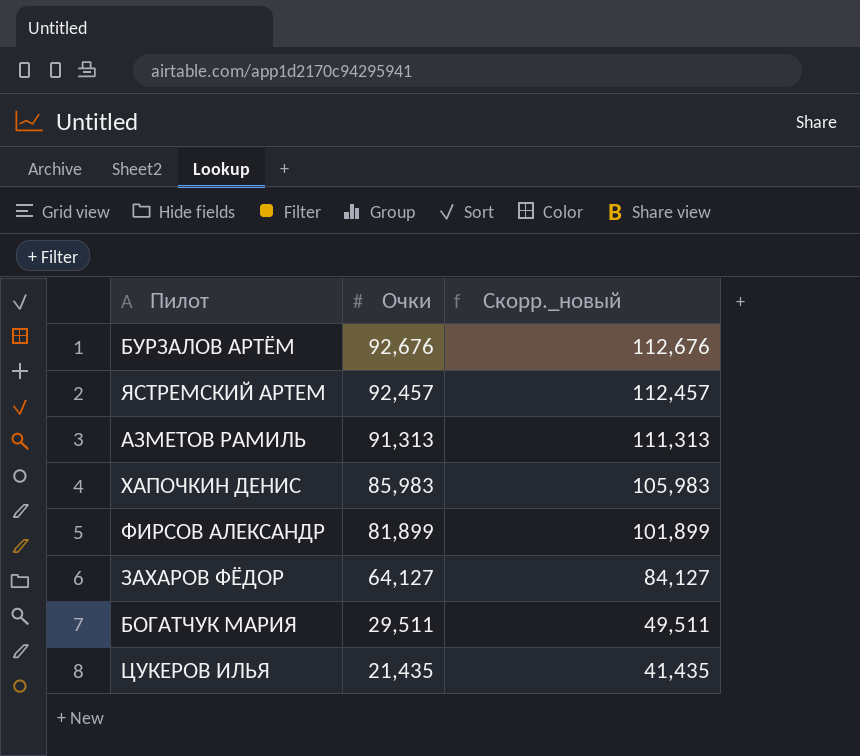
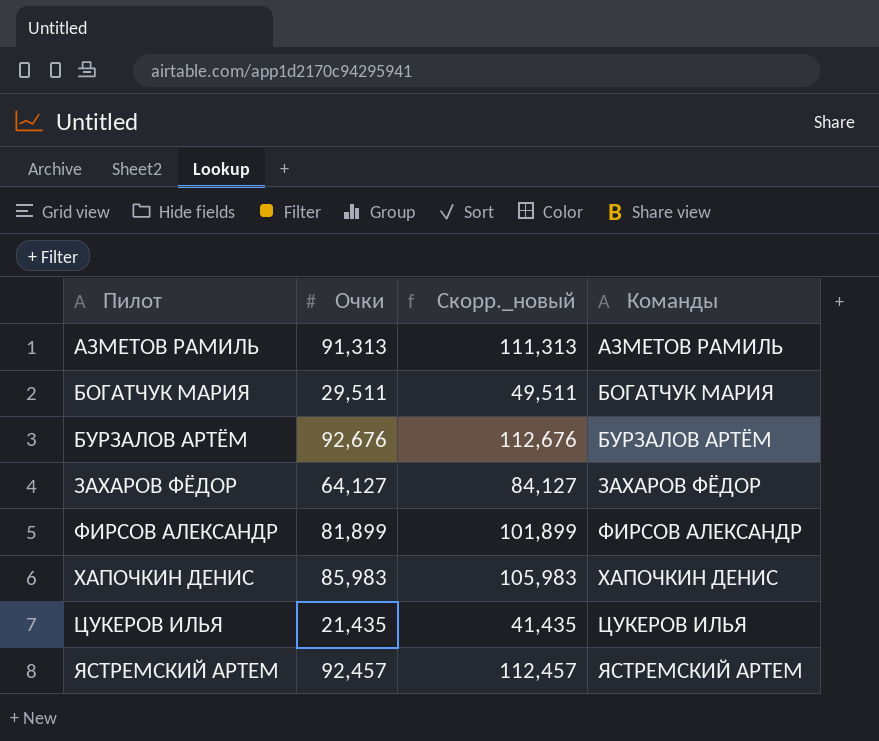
row order: Очки descending -> Пилот ascending
column Команды | position: none -> 4

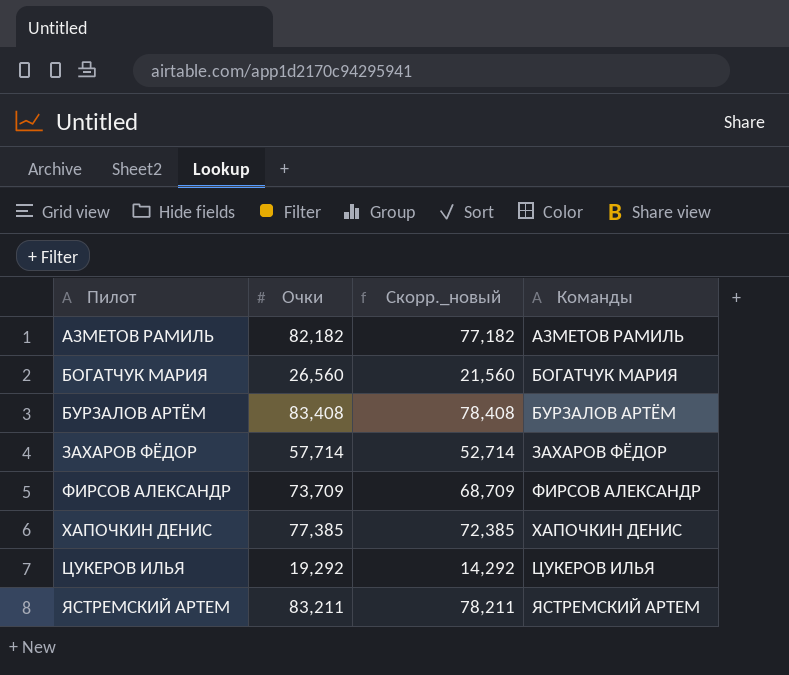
column Скорр._новый | formula: [Очки] + 20 -> [Очки] - 5
АЗМЕТОВ РАМИЛЬ | Очки: 91,313 -> 82,182
БОГАТЧУК МАРИЯ | Очки: 29,511 -> 26,560
БУРЗАЛОВ АРТЁМ | Очки: 92,676 -> 83,408
ЗАХАРОВ ФЁДОР | Очки: 64,127 -> 57,714
ФИРСОВ АЛЕКСАНДР | Очки: 81,899 -> 73,709
ХАПОЧКИН ДЕНИС | Очки: 85,983 -> 77,385
ЦУКЕРОВ ИЛЬЯ | Очки: 21,435 -> 19,292
ЯСТРЕМСКИЙ АРТЕМ | Очки: 92,457 -> 83,211

